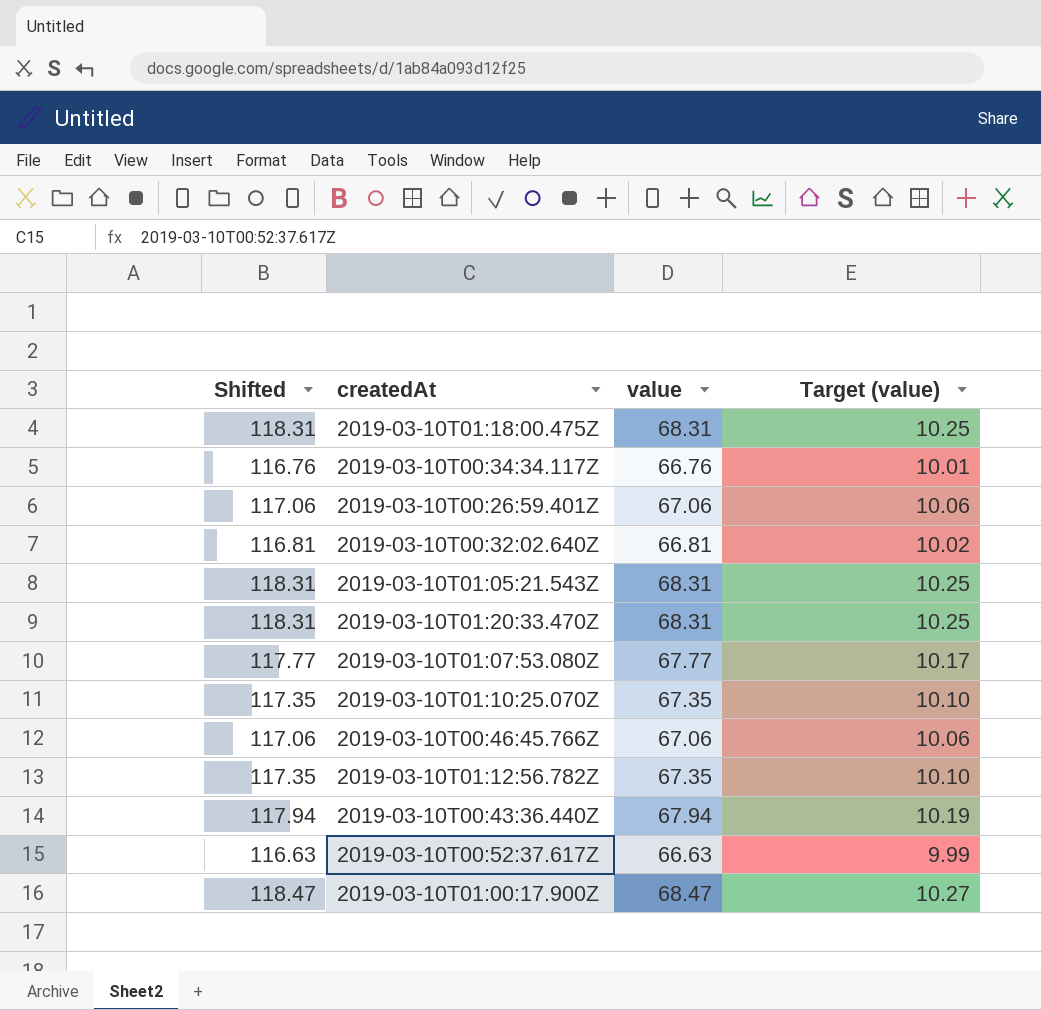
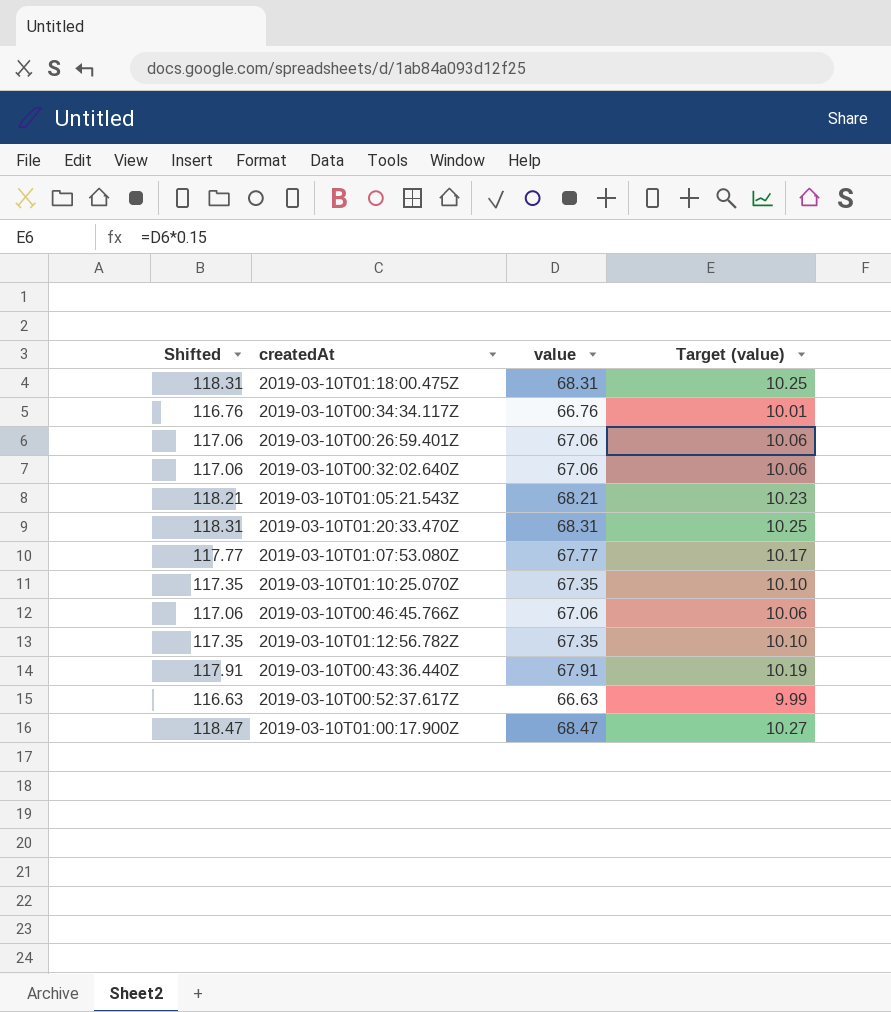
2019-03-10T00:32:02.640Z | Shifted: 116.81 -> 117.06
2019-03-10T00:32:02.640Z | value: 66.81 -> 67.06
2019-03-10T00:32:02.640Z | Target (value): 10.02 -> 10.06
2019-03-10T01:05:21.543Z | Shifted: 118.31 -> 118.21
2019-03-10T01:05:21.543Z | value: 68.31 -> 68.21
2019-03-10T01:05:21.543Z | Target (value): 10.25 -> 10.23
2019-03-10T00:43:36.440Z | Shifted: 117.94 -> 117.91
2019-03-10T00:43:36.440Z | value: 67.94 -> 67.91

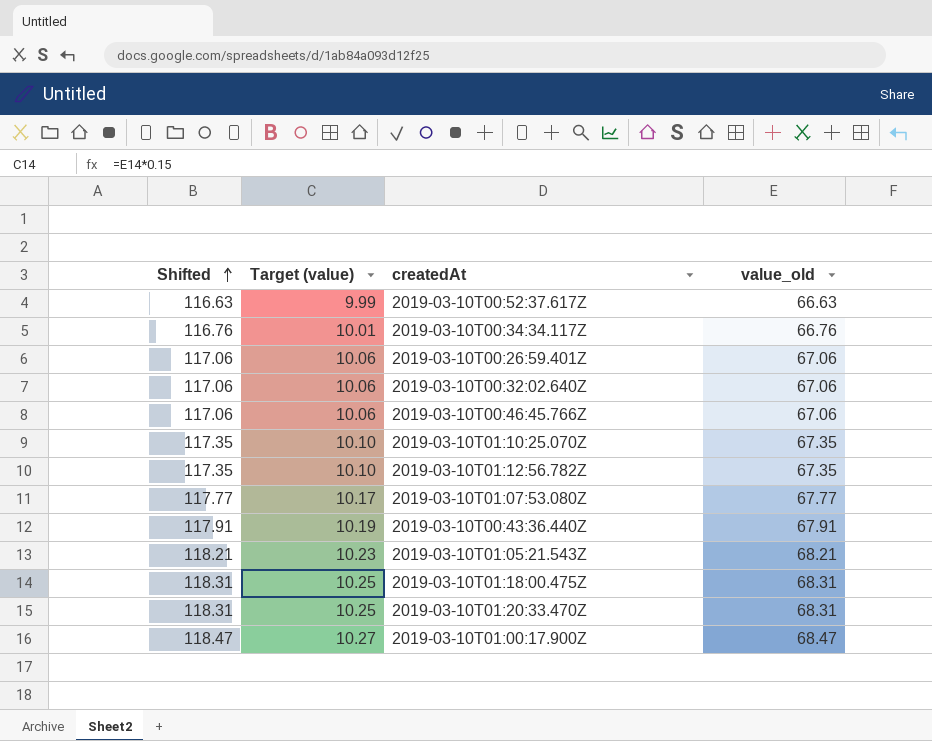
row order: none -> Shifted ascending
column Target (value) | position: 4 -> 2
column name: value -> value_old

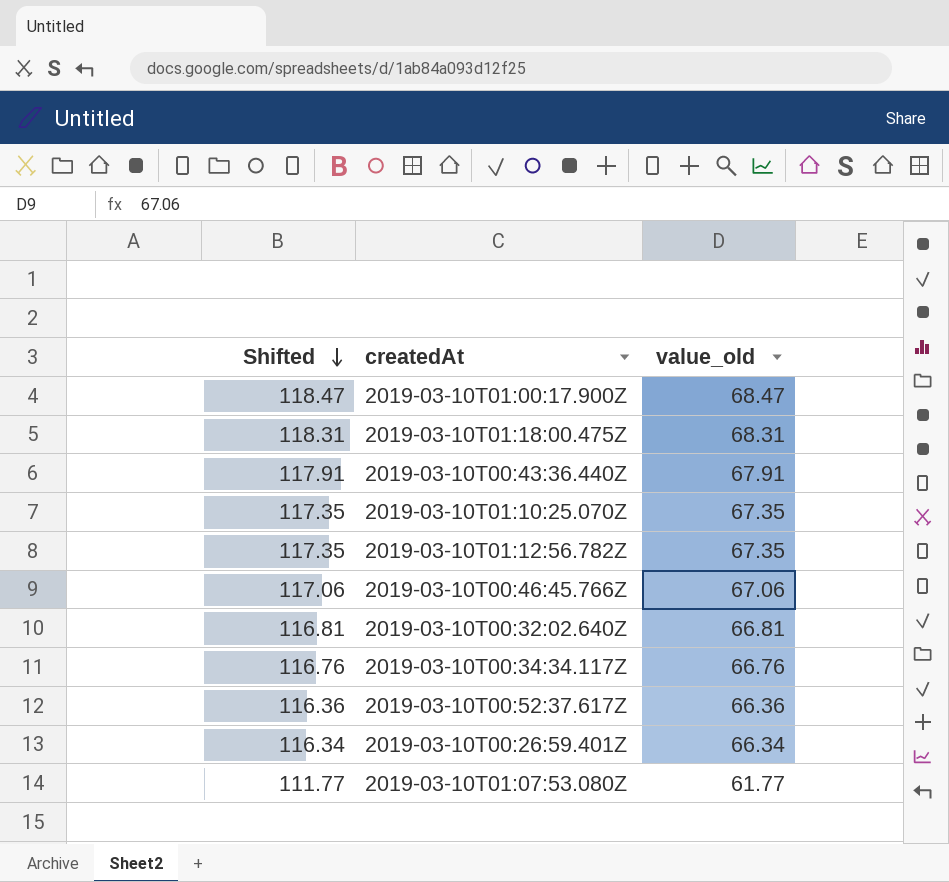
row order: Shifted ascending -> Shifted descending
column Target (value) | formula: [value_old] * 0.15 -> none
row 2019-03-10T01:05:21.543Z: 118.21 | 10.23 | 68.21 -> none
row 2019-03-10T01:20:33.470Z: 118.31 | 10.25 | 68.31 -> none
2019-03-10T00:32:02.640Z | Shifted: 117.06 -> 116.81
2019-03-10T00:32:02.640Z | value_old: 67.06 -> 66.81
2019-03-10T00:52:37.617Z | Shifted: 116.63 -> 116.36
2019-03-10T00:52:37.617Z | value_old: 66.63 -> 66.36
2019-03-10T00:26:59.401Z | Shifted: 117.06 -> 116.34
2019-03-10T00:26:59.401Z | value_old: 67.06 -> 66.34
2019-03-10T01:07:53.080Z | Shifted: 117.77 -> 111.77
2019-03-10T01:07:53.080Z | value_old: 67.77 -> 61.77

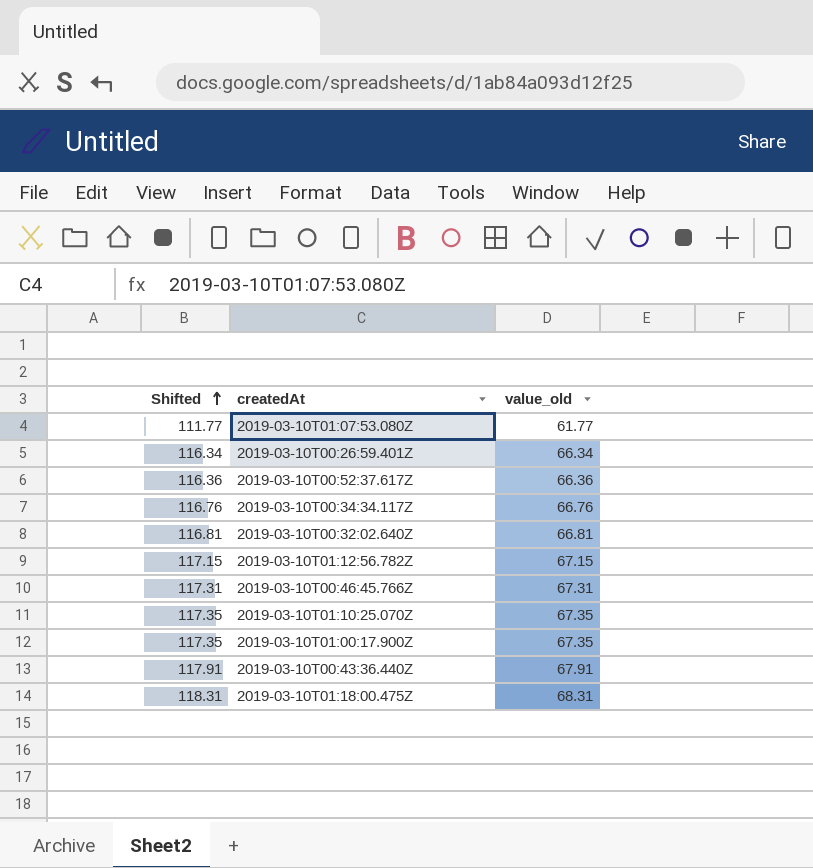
row order: Shifted descending -> Shifted ascending
2019-03-10T01:12:56.782Z | Shifted: 117.35 -> 117.15
2019-03-10T01:12:56.782Z | value_old: 67.35 -> 67.15
2019-03-10T00:46:45.766Z | Shifted: 117.06 -> 117.31
2019-03-10T00:46:45.766Z | value_old: 67.06 -> 67.31
2019-03-10T01:00:17.900Z | Shifted: 118.47 -> 117.35
2019-03-10T01:00:17.900Z | value_old: 68.47 -> 67.35

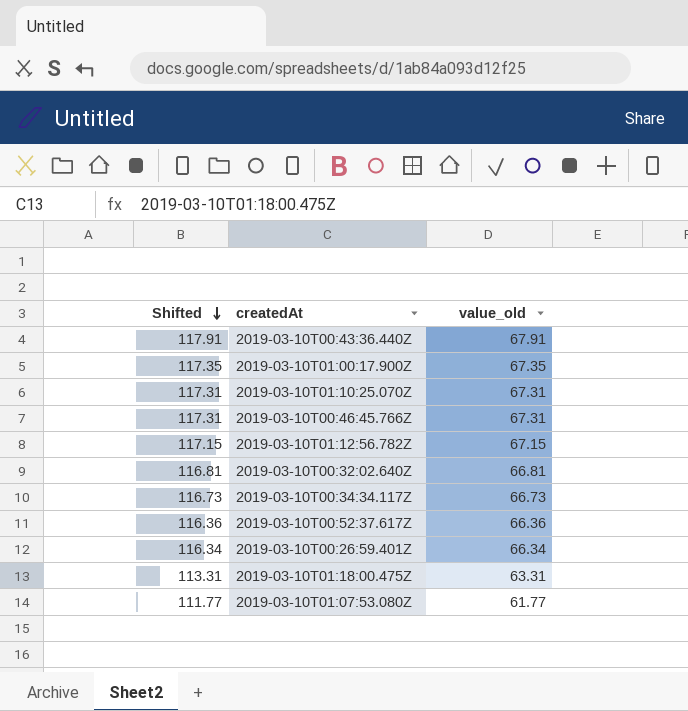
row order: Shifted ascending -> Shifted descending
2019-03-10T01:10:25.070Z | Shifted: 117.35 -> 117.31
2019-03-10T01:10:25.070Z | value_old: 67.35 -> 67.31
2019-03-10T00:34:34.117Z | Shifted: 116.76 -> 116.73
2019-03-10T00:34:34.117Z | value_old: 66.76 -> 66.73
2019-03-10T01:18:00.475Z | Shifted: 118.31 -> 113.31
2019-03-10T01:18:00.475Z | value_old: 68.31 -> 63.31

